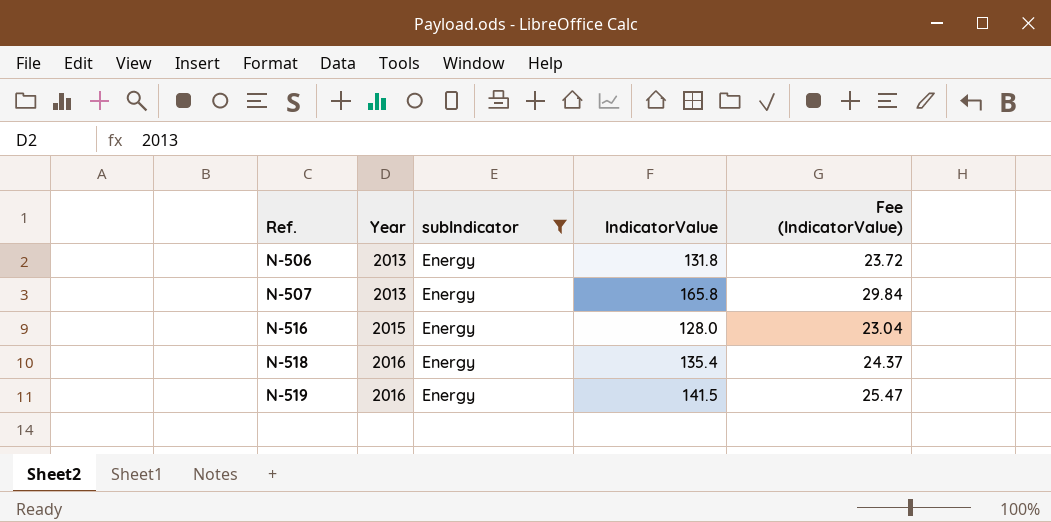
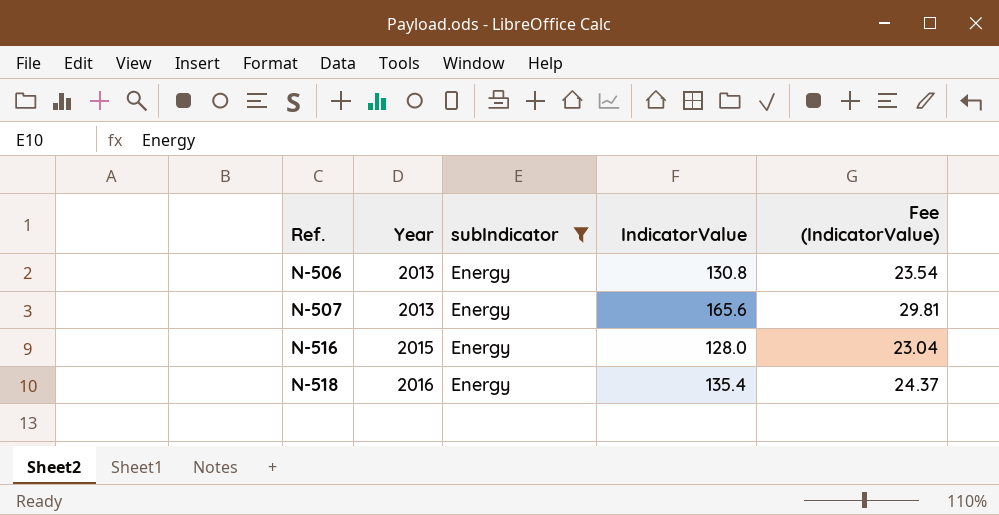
row N-519: 2016 | Energy | 141.5 | 25.47 -> none
N-506 | IndicatorValue: 131.8 -> 130.8
N-506 | Fee (IndicatorValue): 23.72 -> 23.54
N-507 | IndicatorValue: 165.8 -> 165.6
N-507 | Fee (IndicatorValue): 29.84 -> 29.81

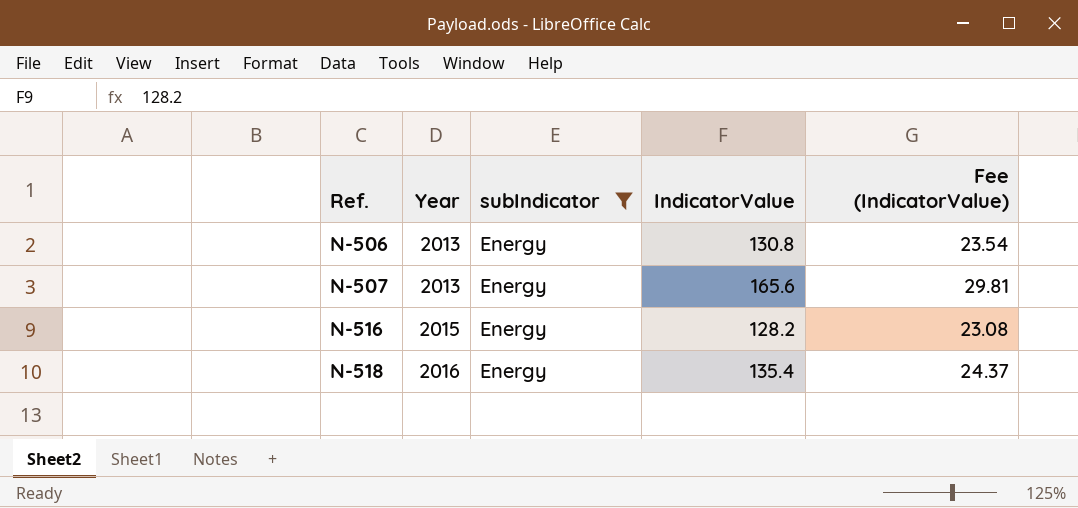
N-516 | IndicatorValue: 128.0 -> 128.2
N-516 | Fee (IndicatorValue): 23.04 -> 23.08

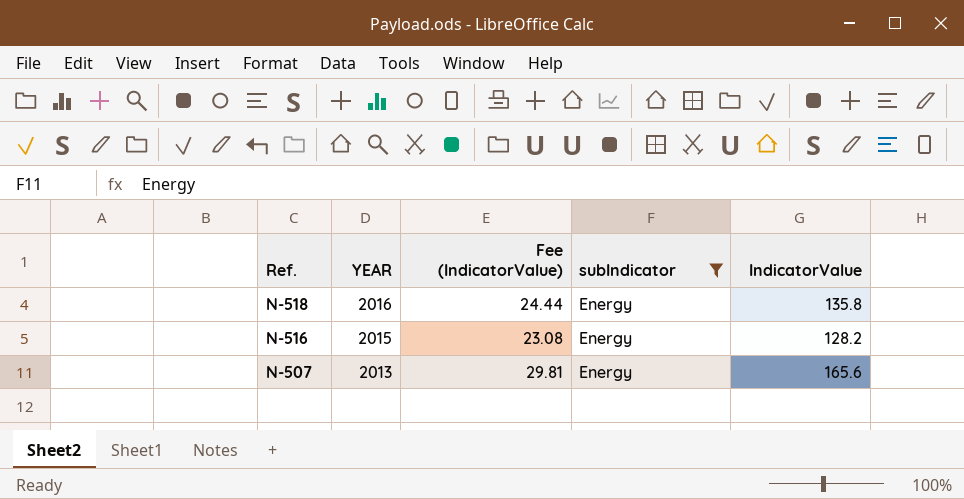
row order: Ref. ascending -> Ref. descending
column name: Year -> YEAR
column Fee (IndicatorValue) | position: 5 -> 3
row N-506: 2013 | Energy | 130.8 | 23.54 -> none
N-518 | Fee (IndicatorValue): 24.37 -> 24.44
N-518 | IndicatorValue: 135.4 -> 135.8

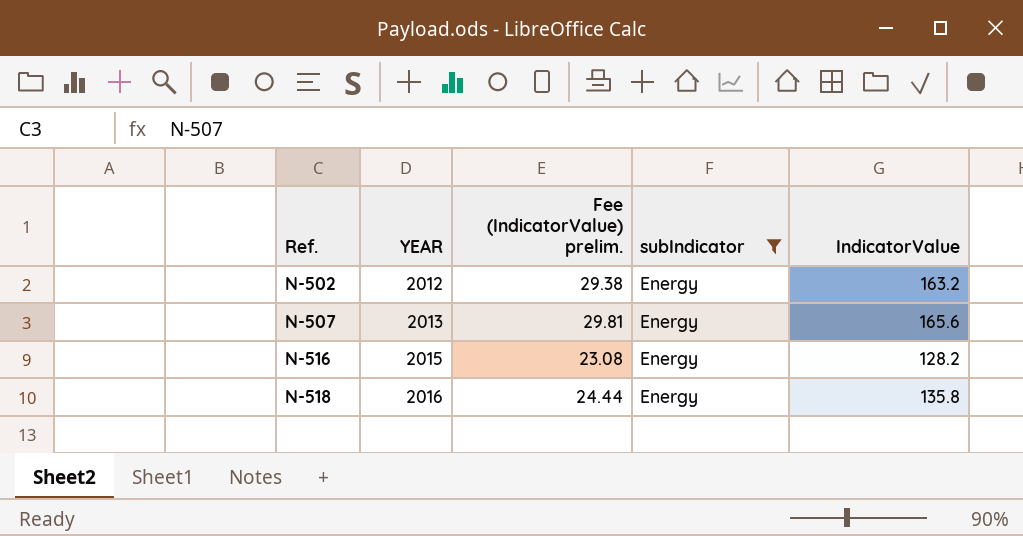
row order: Ref. descending -> Ref. ascending
column name: Fee (IndicatorValue) -> Fee (IndicatorValue) prelim.
row N-502: none -> 2012 | 29.38 | Energy | 163.2

